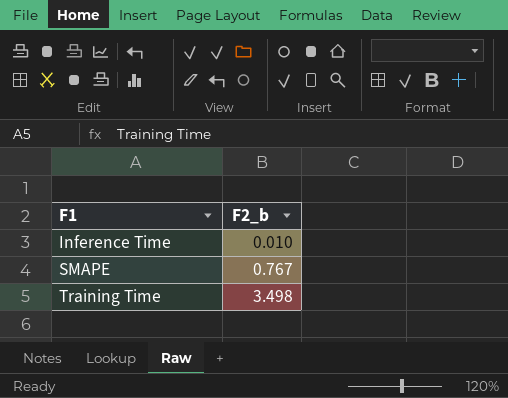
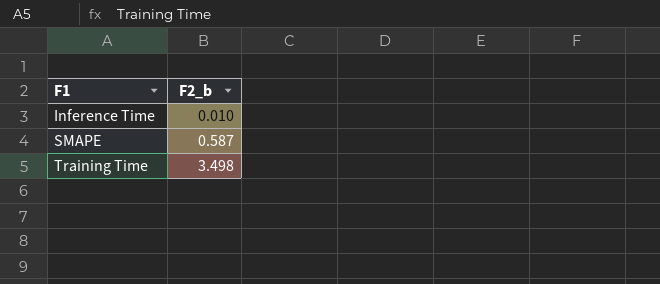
SMAPE | F2_b: 0.767 -> 0.587

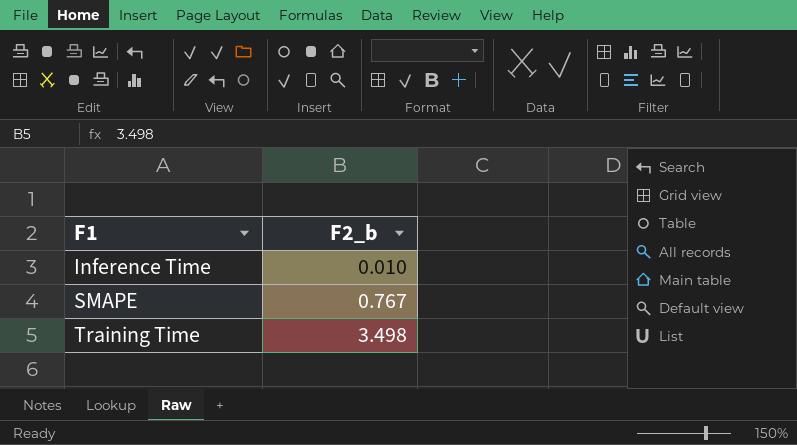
SMAPE | F2_b: 0.587 -> 0.767

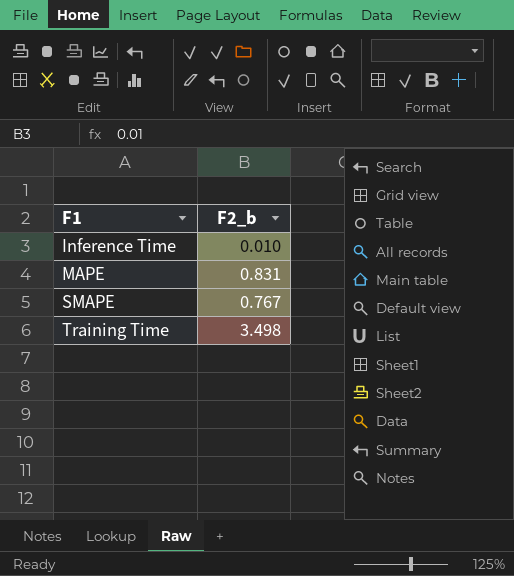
row MAPE: none -> 0.831

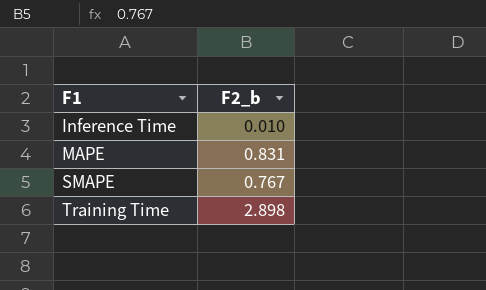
Training Time | F2_b: 3.498 -> 2.898

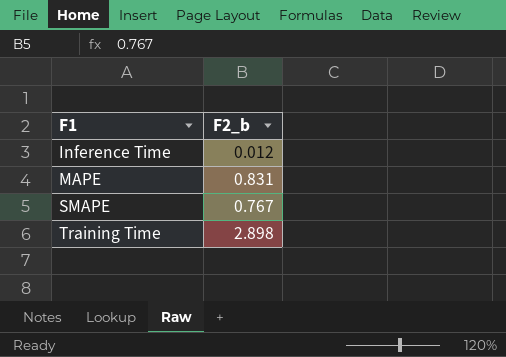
Inference Time | F2_b: 0.010 -> 0.012

